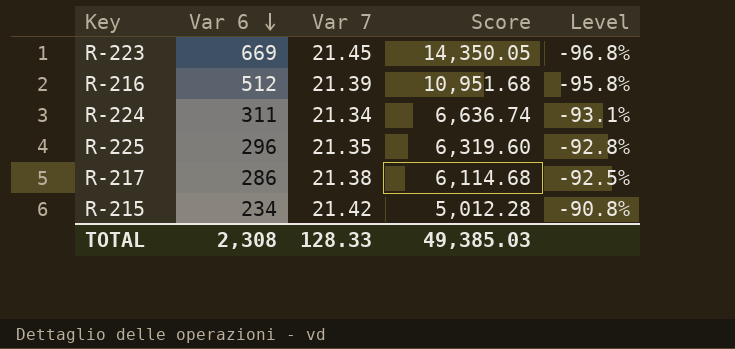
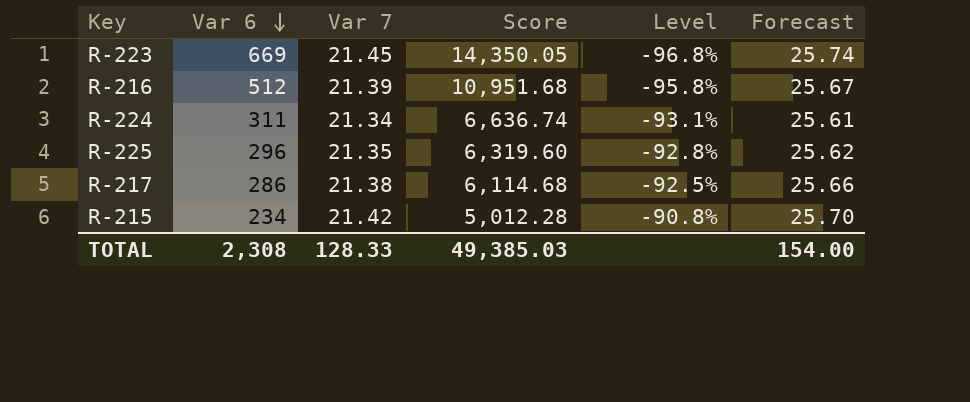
column Forecast | formula: none -> [Var 7] * 1.2

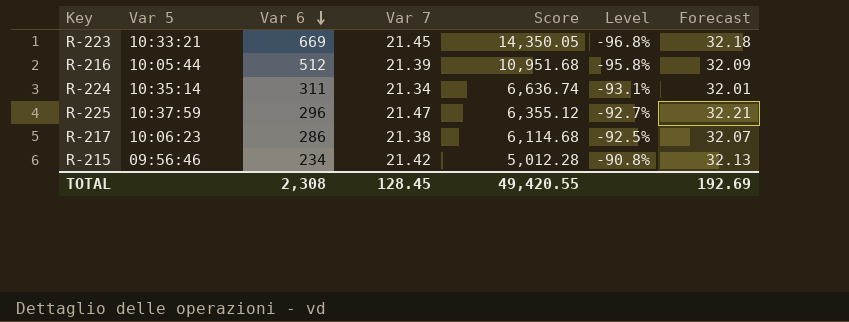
column Var 5 | position: none -> 2
column Forecast | formula: [Var 7] * 1.2 -> [Var 7] * 1.5
R-225 | Var 7: 21.35 -> 21.47
R-225 | Score: 6,319.60 -> 6,355.12
R-225 | Level: -92.8% -> -92.7%
TOTAL | Var 7: 128.33 -> 128.45
TOTAL | Score: 49,385.03 -> 49,420.55
TOTAL | Forecast: 154.00 -> 192.69

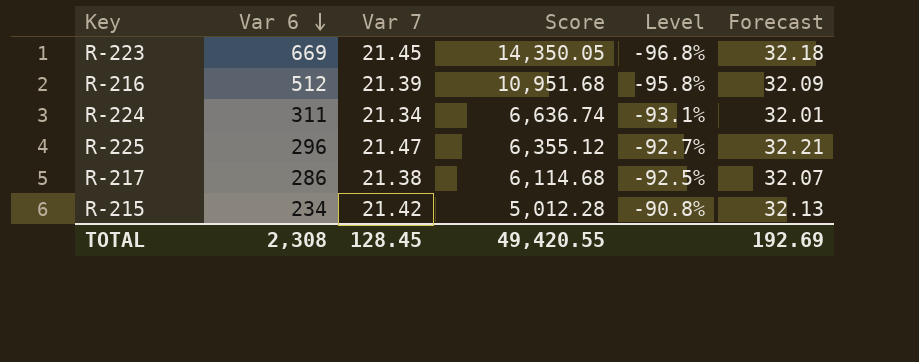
column Var 5 | position: 2 -> none

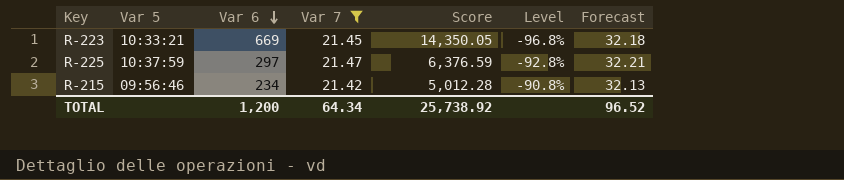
filter: none -> Var 7 >= 21.42
column Var 5 | position: none -> 2
R-225 | Var 6: 296 -> 297
R-225 | Score: 6,355.12 -> 6,376.59
R-225 | Level: -92.7% -> -92.8%
TOTAL | Var 6: 2,308 -> 1,200
TOTAL | Var 7: 128.45 -> 64.34
TOTAL | Score: 49,420.55 -> 25,738.92
TOTAL | Forecast: 192.69 -> 96.52

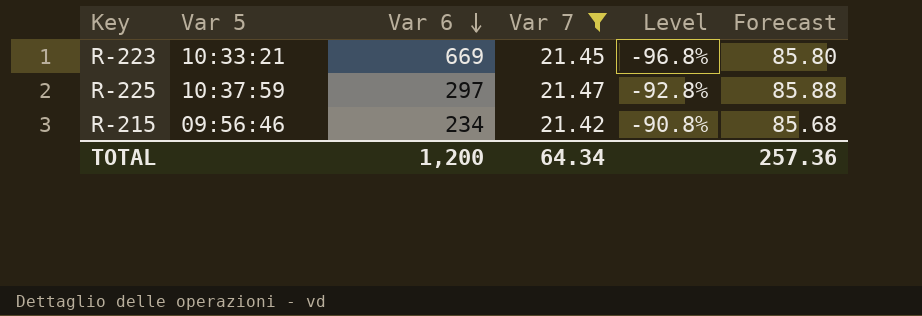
column Score | formula: [Var 6] * [Var 7] -> none
column Forecast | formula: [Var 7] * 1.5 -> [Var 7] * 4
TOTAL | Forecast: 96.52 -> 257.36

